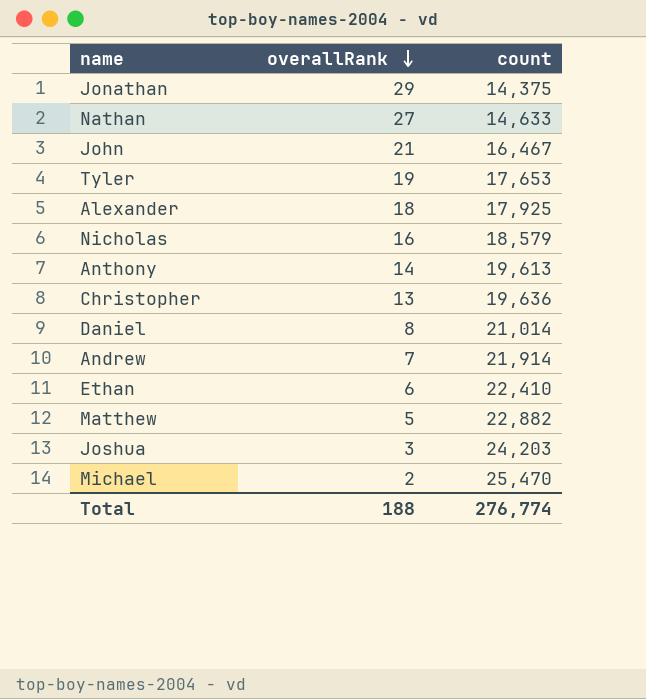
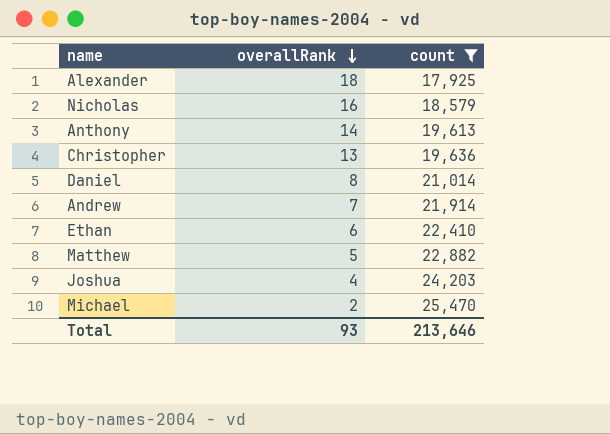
filter: none -> count >= 17,925
Joshua | overallRank: 3 -> 4
Total | overallRank: 188 -> 93
Total | count: 276,774 -> 213,646

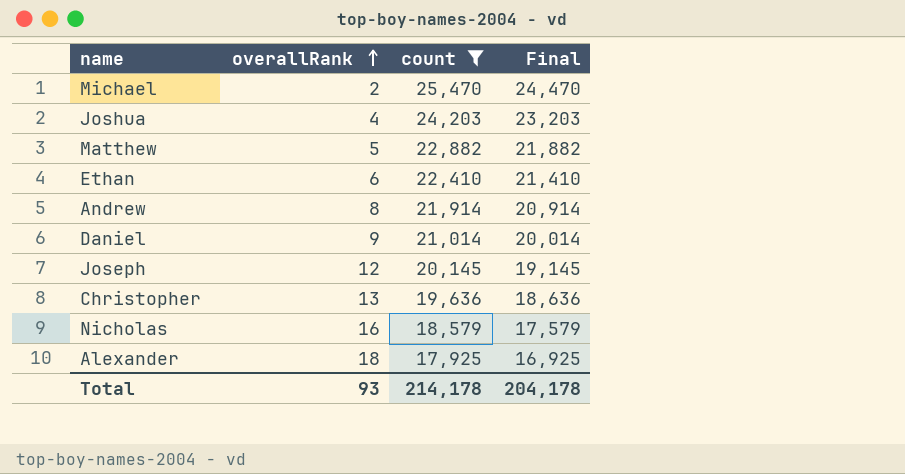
row order: overallRank descending -> overallRank ascending
column Final | formula: none -> [count] - 1000
row Anthony: 14 | 19,613 -> none
Andrew | overallRank: 7 -> 8
Daniel | overallRank: 8 -> 9
row Joseph: none -> 12 | 20,145 | 19,145
Total | count: 213,646 -> 214,178

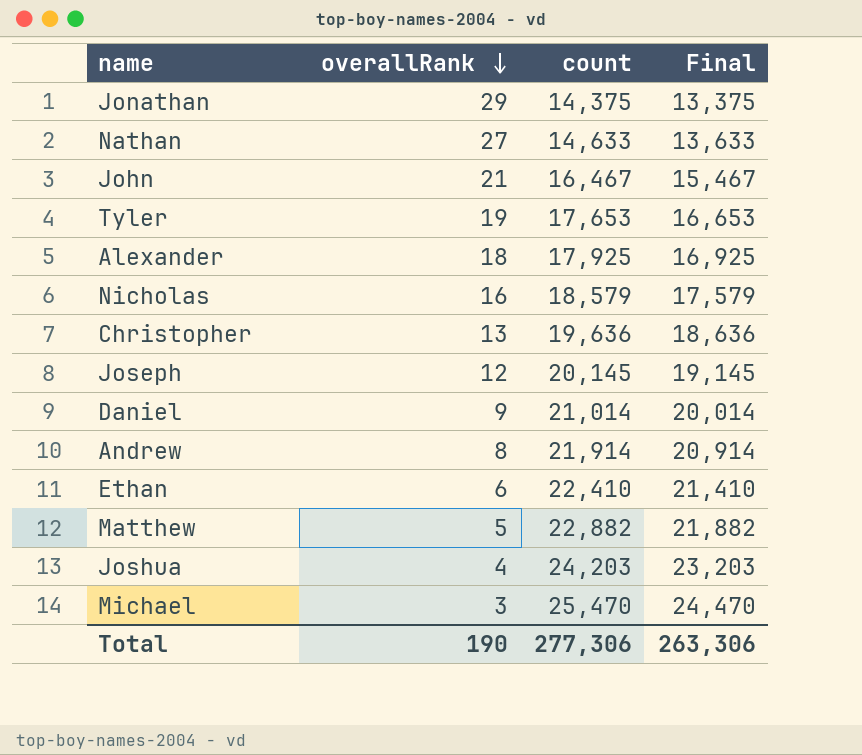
filter: count >= 17,925 -> none
row order: overallRank ascending -> overallRank descending
Michael | overallRank: 2 -> 3
Total | overallRank: 93 -> 190
Total | count: 214,178 -> 277,306
Total | Final: 204,178 -> 263,306

